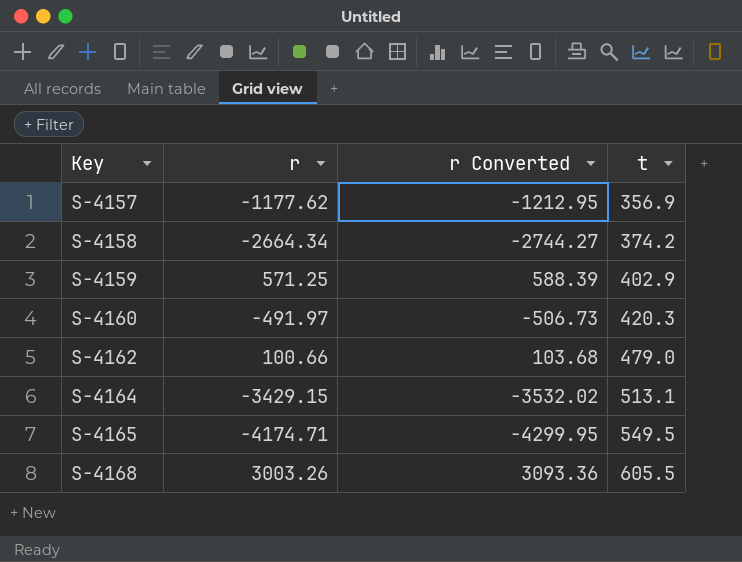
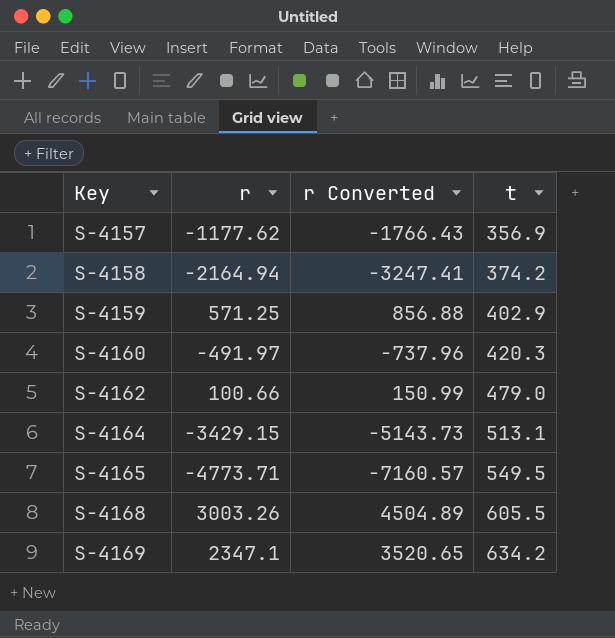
column r Converted | formula: [r] * 1.03 -> [r] * 1.5
S-4158 | r: -2664.34 -> -2164.94
S-4165 | r: -4174.71 -> -4773.71
row S-4169: none -> 2347.1 | 3520.65 | 634.2

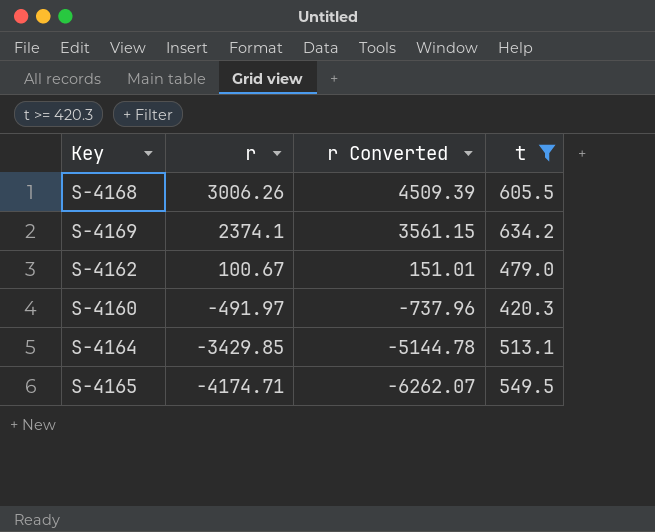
filter: none -> t >= 420.3
row order: Key ascending -> r descending
S-4168 | r: 3003.26 -> 3006.26
S-4168 | r Converted: 4504.89 -> 4509.39
S-4169 | r: 2347.1 -> 2374.1
S-4169 | r Converted: 3520.65 -> 3561.15
S-4162 | r: 100.66 -> 100.67
S-4162 | r Converted: 150.99 -> 151.01
S-4164 | r: -3429.15 -> -3429.85
S-4164 | r Converted: -5143.73 -> -5144.78
S-4165 | r: -4773.71 -> -4174.71
S-4165 | r Converted: -7160.57 -> -6262.07

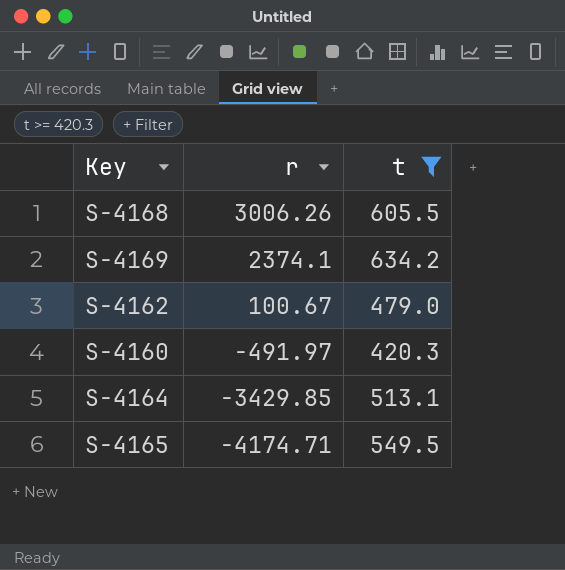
column r Converted | formula: [r] * 1.5 -> none

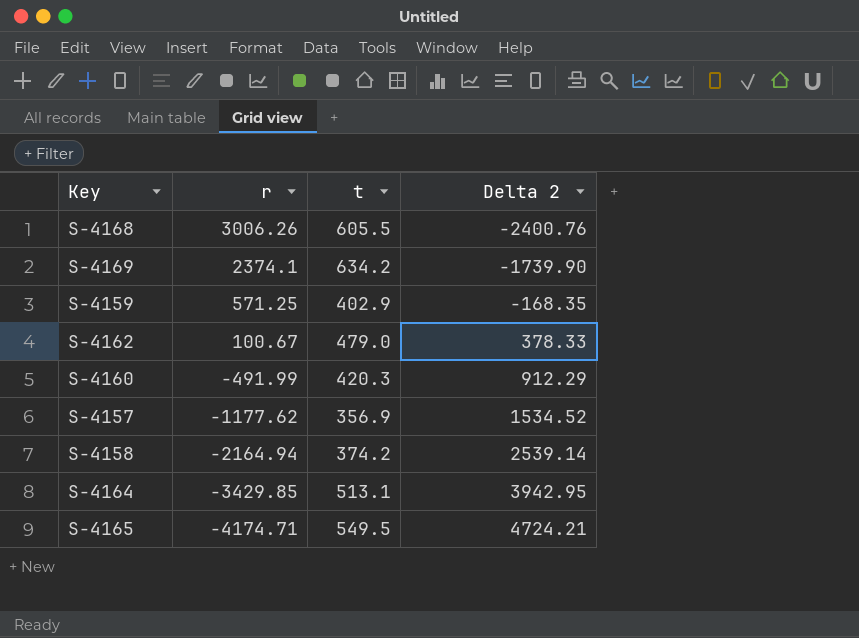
filter: t >= 420.3 -> none
column Delta 2 | formula: none -> [t] - [r]
S-4160 | r: -491.97 -> -491.99

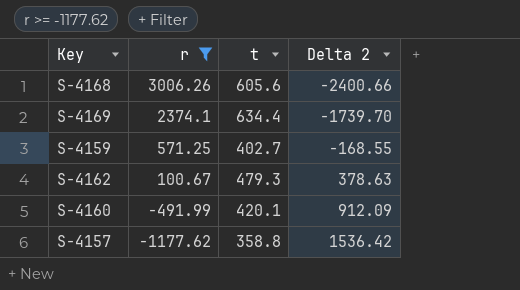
filter: none -> r >= -1177.62
S-4168 | t: 605.5 -> 605.6
S-4168 | Delta 2: -2400.76 -> -2400.66
S-4169 | t: 634.2 -> 634.4
S-4169 | Delta 2: -1739.90 -> -1739.70
S-4159 | t: 402.9 -> 402.7
S-4159 | Delta 2: -168.35 -> -168.55
S-4162 | t: 479.0 -> 479.3
S-4162 | Delta 2: 378.33 -> 378.63
S-4160 | t: 420.3 -> 420.1
S-4160 | Delta 2: 912.29 -> 912.09
S-4157 | t: 356.9 -> 358.8
S-4157 | Delta 2: 1534.52 -> 1536.42

